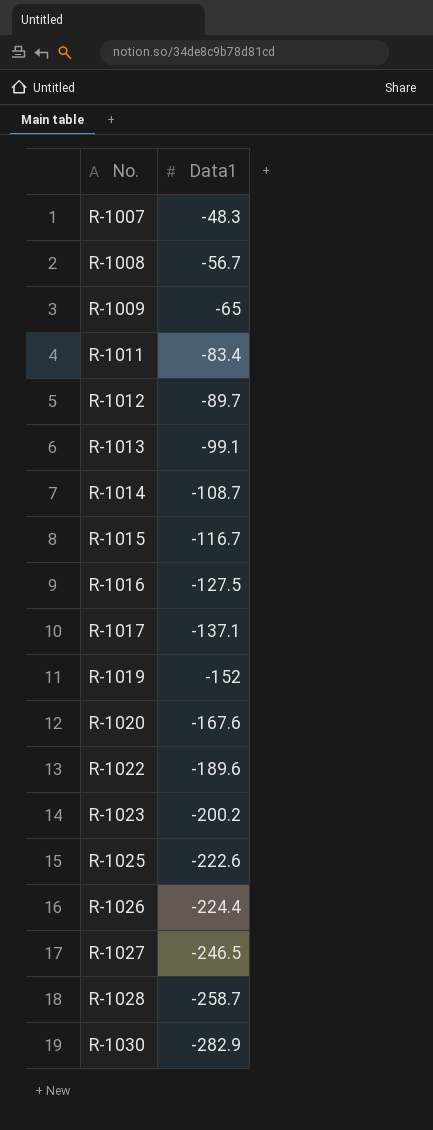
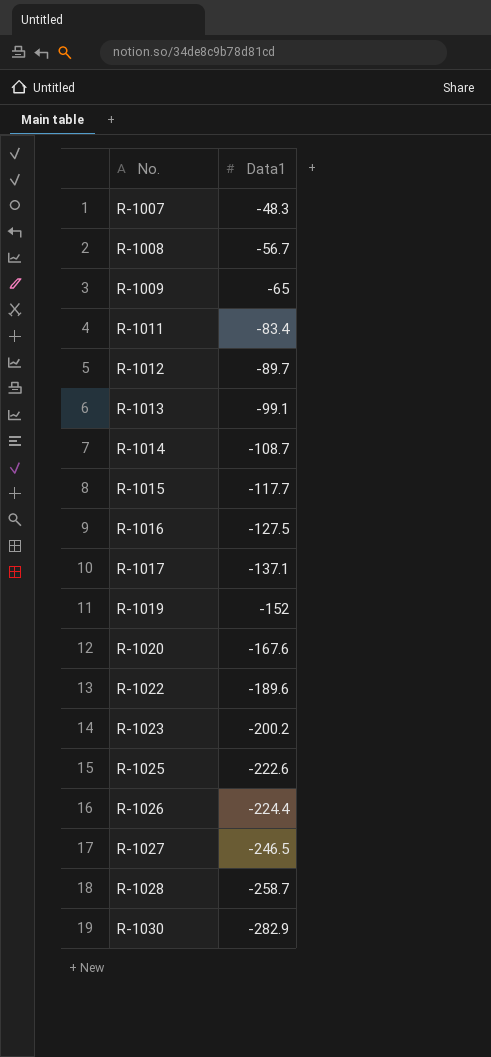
R-1015 | Data1: -116.7 -> -117.7

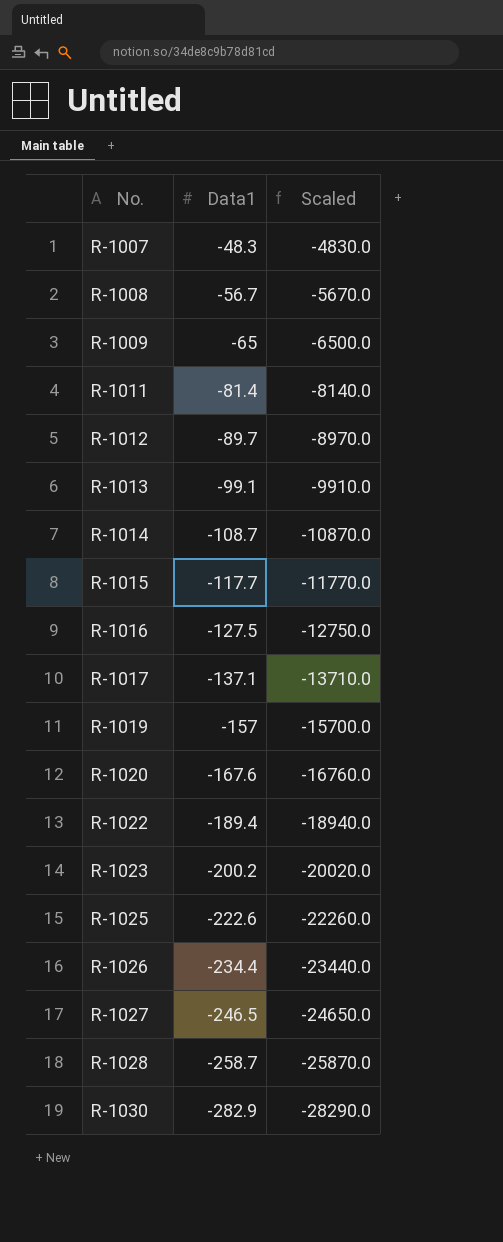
column Scaled | formula: none -> [Data1] * 100
R-1011 | Data1: -83.4 -> -81.4
R-1019 | Data1: -152 -> -157
R-1022 | Data1: -189.6 -> -189.4
R-1026 | Data1: -224.4 -> -234.4

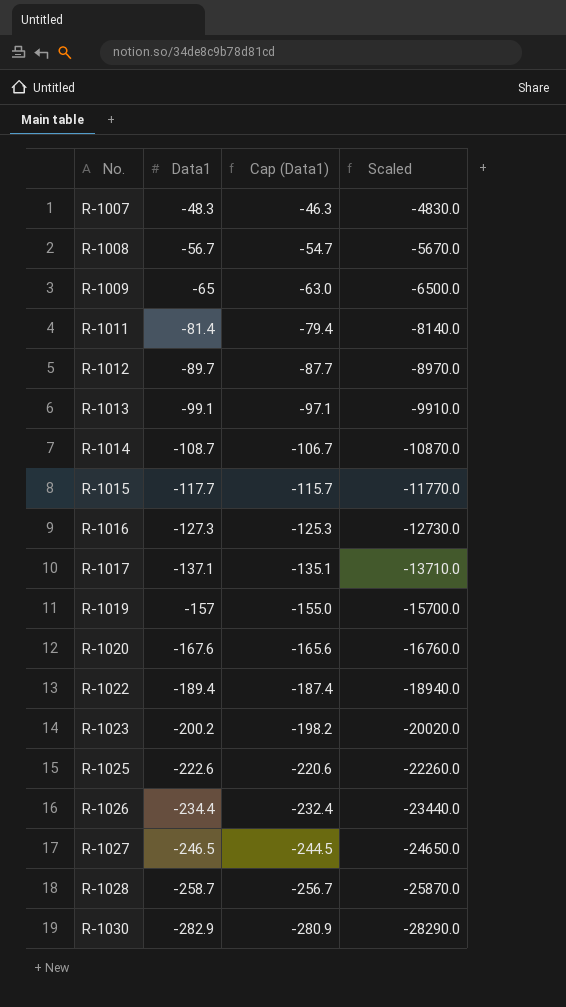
column Cap (Data1) | formula: none -> [Data1] + 2
R-1016 | Data1: -127.5 -> -127.3
R-1016 | Scaled: -12750.0 -> -12730.0

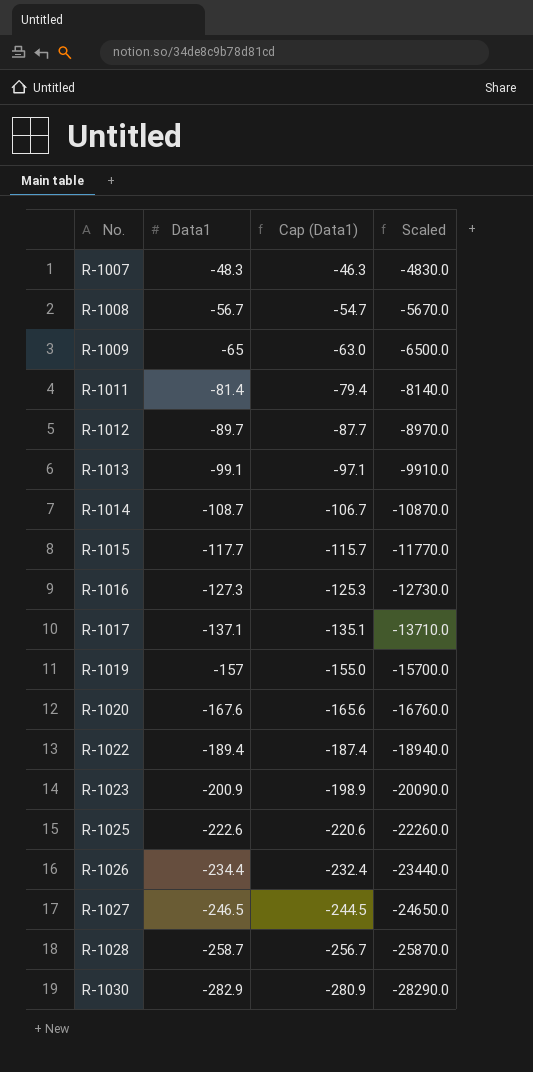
R-1023 | Data1: -200.2 -> -200.9
R-1023 | Cap (Data1): -198.2 -> -198.9
R-1023 | Scaled: -20020.0 -> -20090.0

